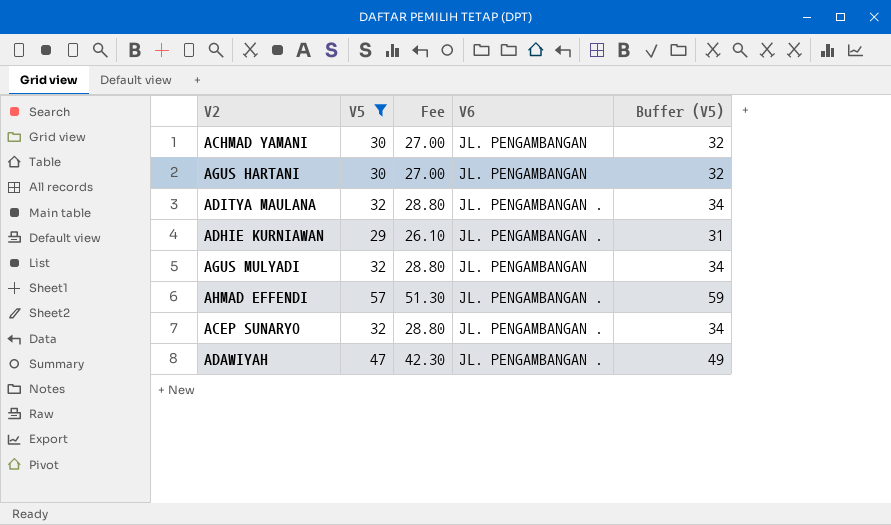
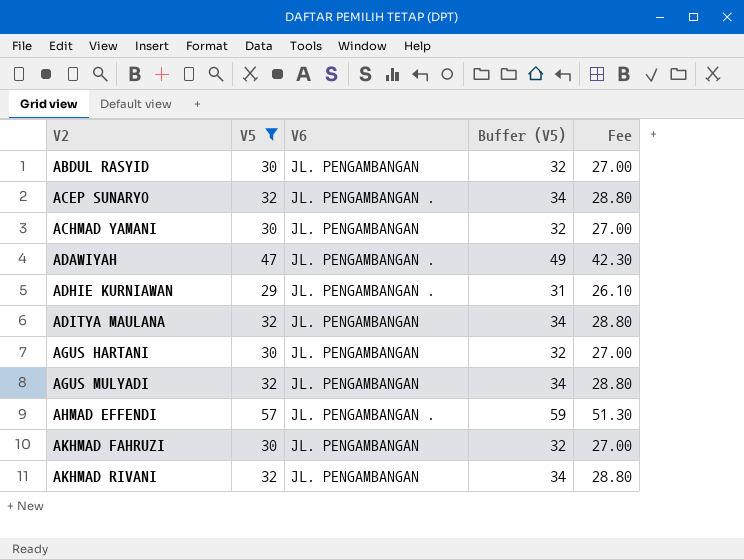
row order: none -> V2 ascending
column Fee | position: 3 -> 5
row ABDUL RASYID: none -> 30 | JL. PENGAMBANGAN | 32 | 27.00
ADITYA MAULANA | V6: JL. PENGAMBANGAN . -> JL. PENGAMBANGAN
row AKHMAD FAHRUZI: none -> 30 | JL. PENGAMBANGAN | 32 | 27.00
row AKHMAD RIVANI: none -> 32 | JL. PENGAMBANGAN | 34 | 28.80

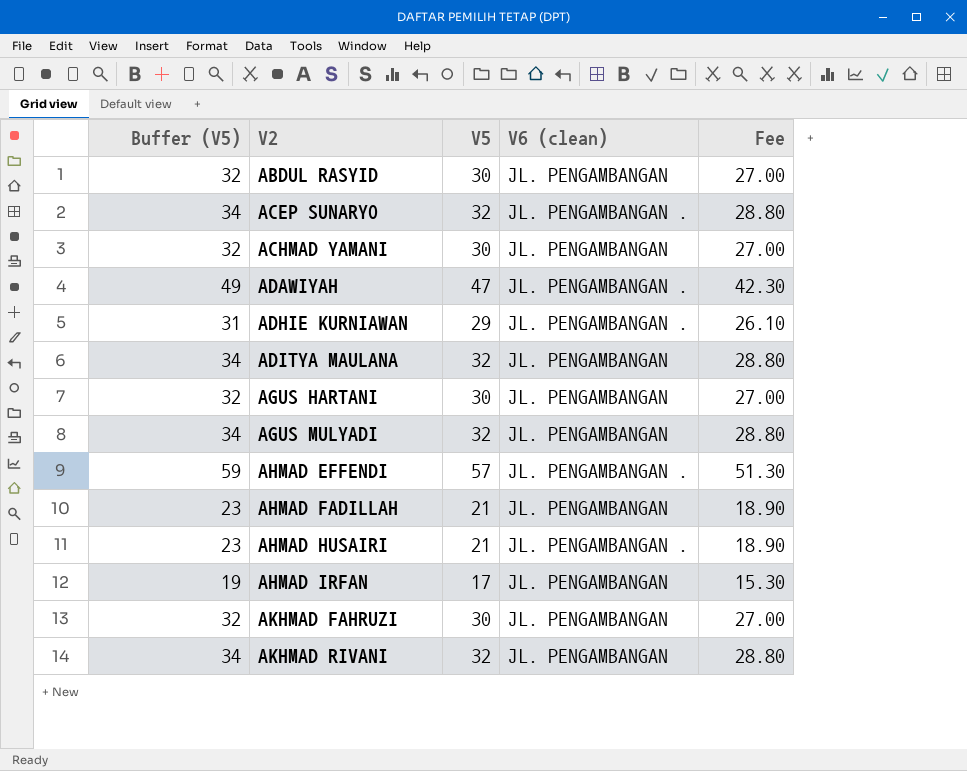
filter: V5 >= 29 -> none
column Buffer (V5) | position: 4 -> 1
column name: V6 -> V6 (clean)

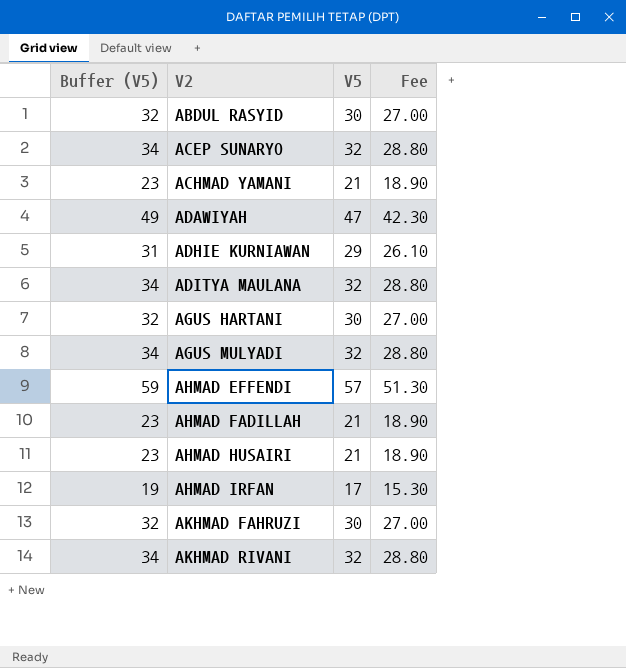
column V6 (clean) | position: 4 -> none
ACHMAD YAMANI | Buffer (V5): 32 -> 23
ACHMAD YAMANI | V5: 30 -> 21
ACHMAD YAMANI | Fee: 27.00 -> 18.90

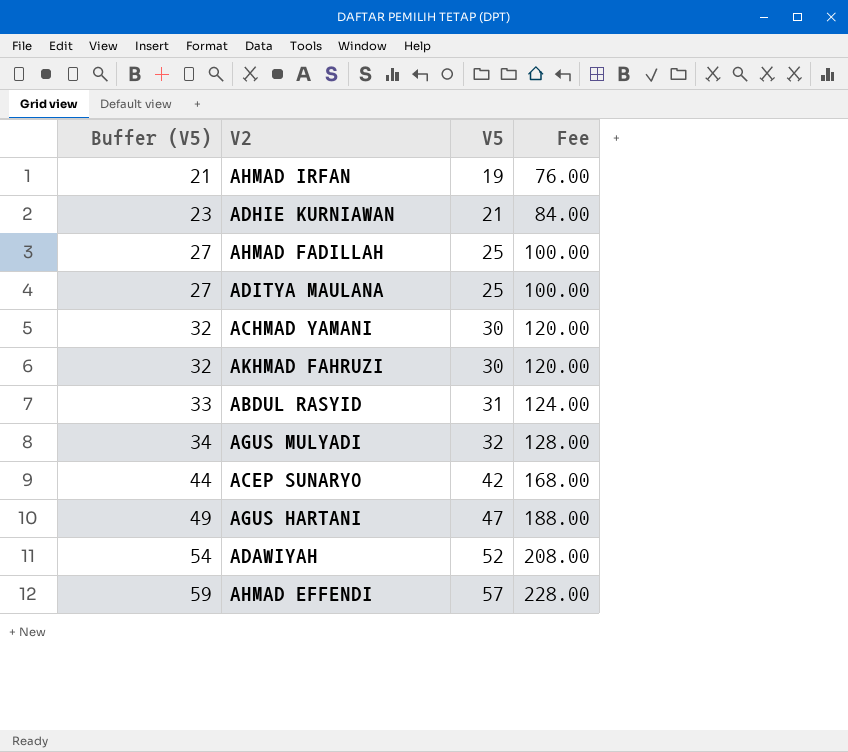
row order: V2 ascending -> Buffer (V5) ascending
column Fee | formula: [V5] * 0.9 -> [V5] * 4
row AHMAD HUSAIRI: 23 | 21 | 18.90 -> none
row AKHMAD RIVANI: 34 | 32 | 28.80 -> none
AHMAD IRFAN | Buffer (V5): 19 -> 21
AHMAD IRFAN | V5: 17 -> 19
ADHIE KURNIAWAN | Buffer (V5): 31 -> 23
ADHIE KURNIAWAN | V5: 29 -> 21
AHMAD FADILLAH | Buffer (V5): 23 -> 27
AHMAD FADILLAH | V5: 21 -> 25
ADITYA MAULANA | Buffer (V5): 34 -> 27
ADITYA MAULANA | V5: 32 -> 25
ACHMAD YAMANI | Buffer (V5): 23 -> 32
ACHMAD YAMANI | V5: 21 -> 30
ABDUL RASYID | Buffer (V5): 32 -> 33
ABDUL RASYID | V5: 30 -> 31
ACEP SUNARYO | Buffer (V5): 34 -> 44
ACEP SUNARYO | V5: 32 -> 42
AGUS HARTANI | Buffer (V5): 32 -> 49
AGUS HARTANI | V5: 30 -> 47
ADAWIYAH | Buffer (V5): 49 -> 54
ADAWIYAH | V5: 47 -> 52

